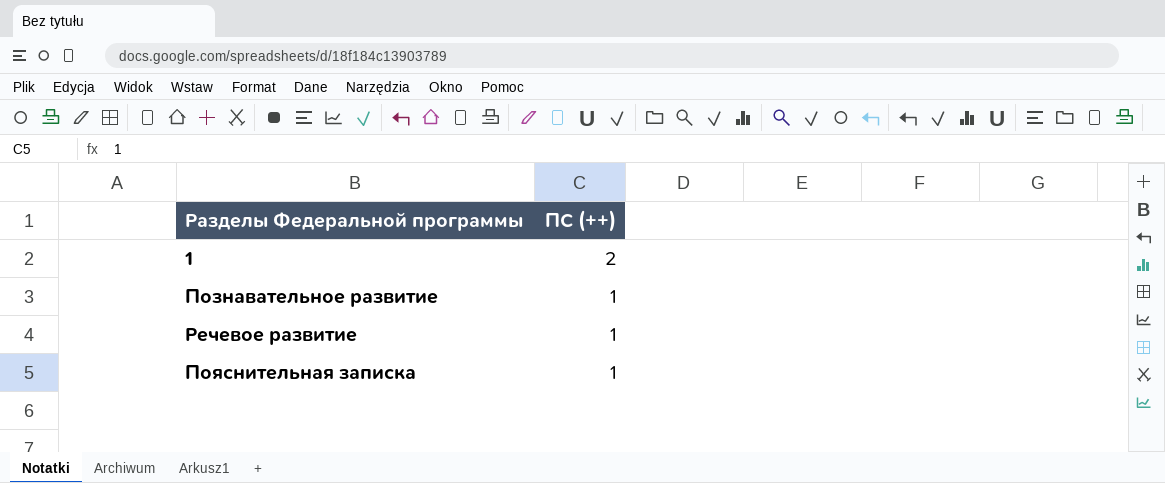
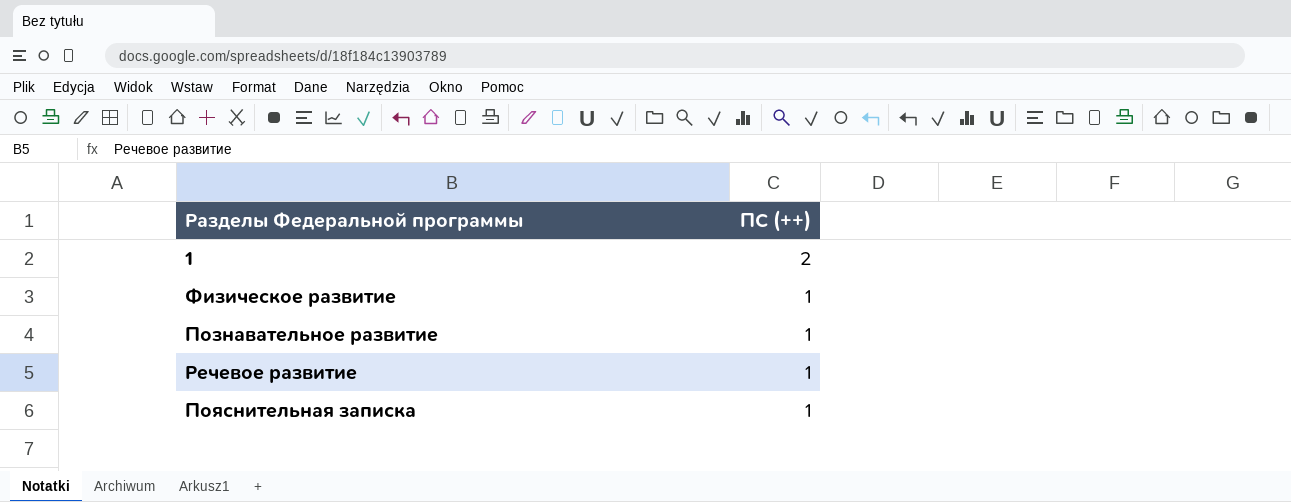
row Физическое развитие: none -> 1

